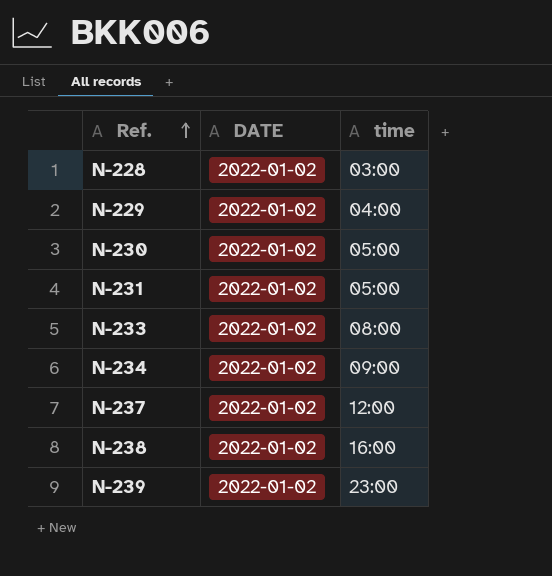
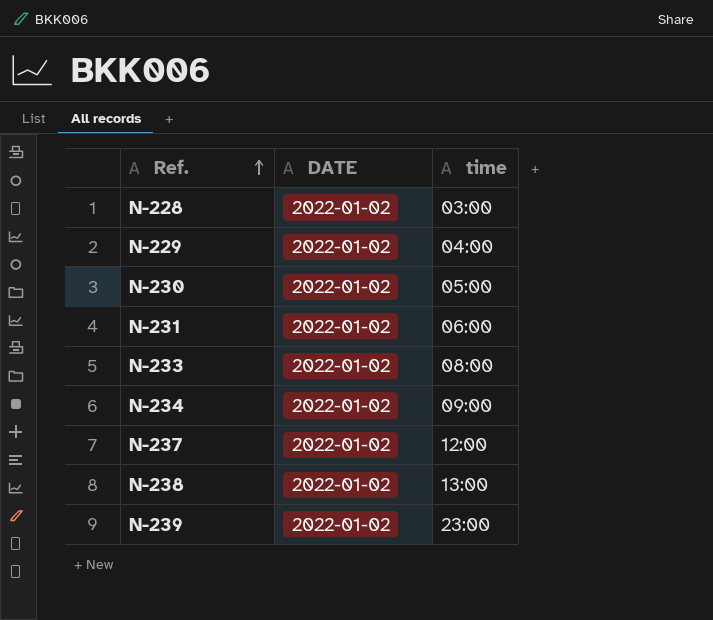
N-231 | time: 05:00 -> 06:00
N-238 | time: 16:00 -> 13:00

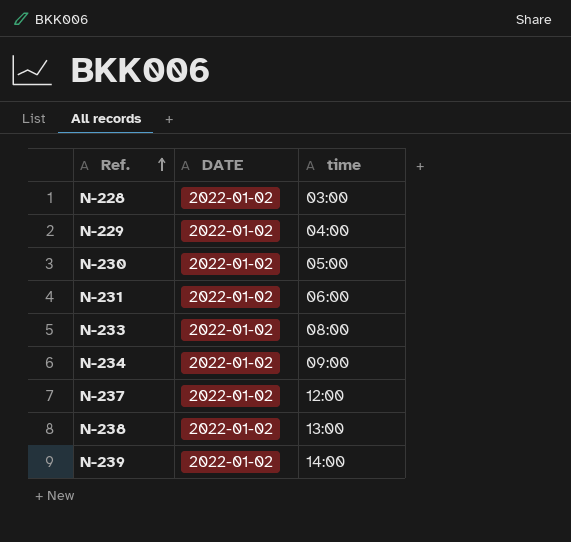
N-239 | time: 23:00 -> 14:00

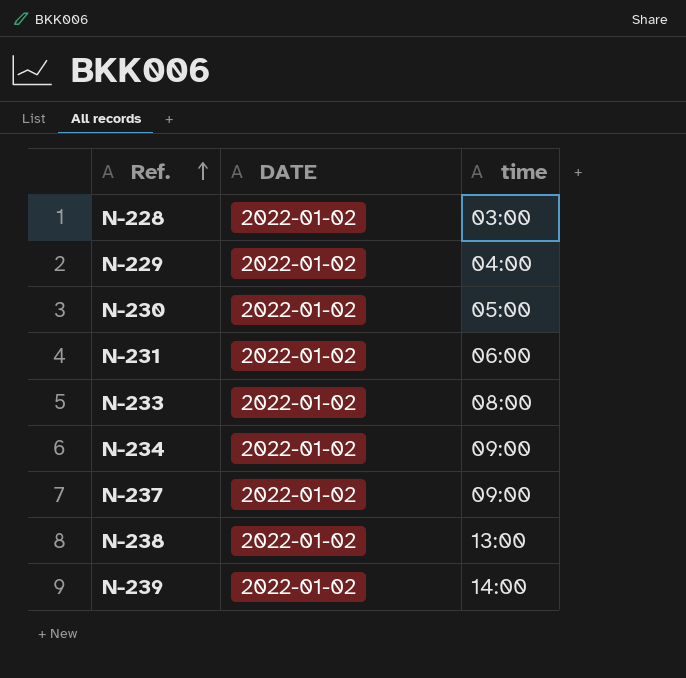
N-237 | time: 12:00 -> 09:00

